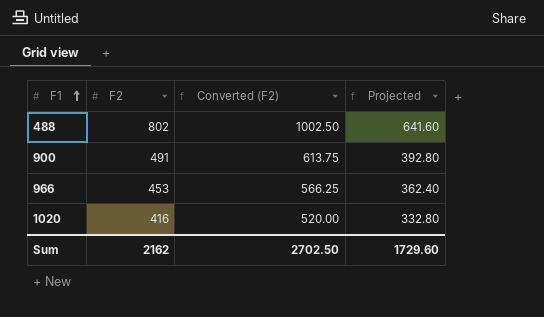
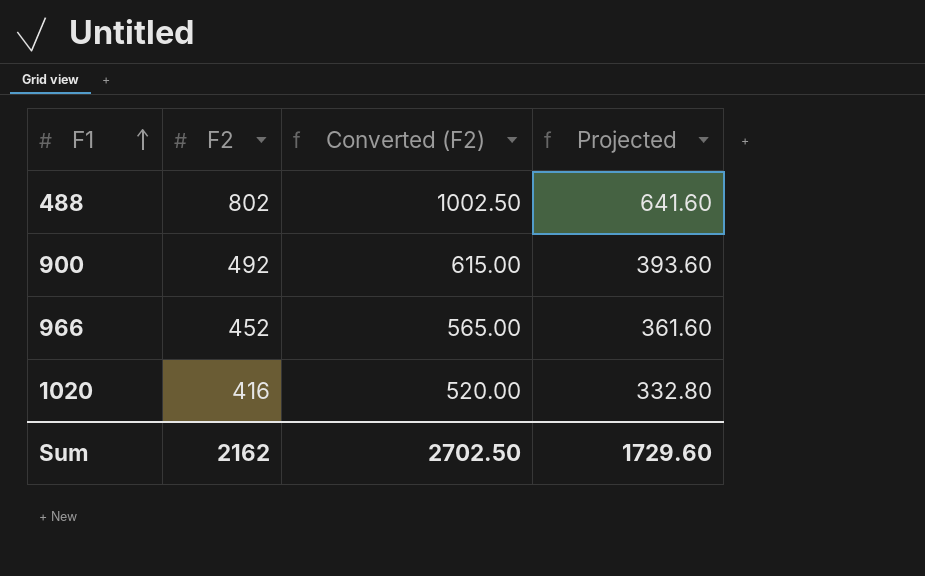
900 | F2: 491 -> 492
900 | Converted (F2): 613.75 -> 615.00
900 | Projected: 392.80 -> 393.60
966 | F2: 453 -> 452
966 | Converted (F2): 566.25 -> 565.00
966 | Projected: 362.40 -> 361.60

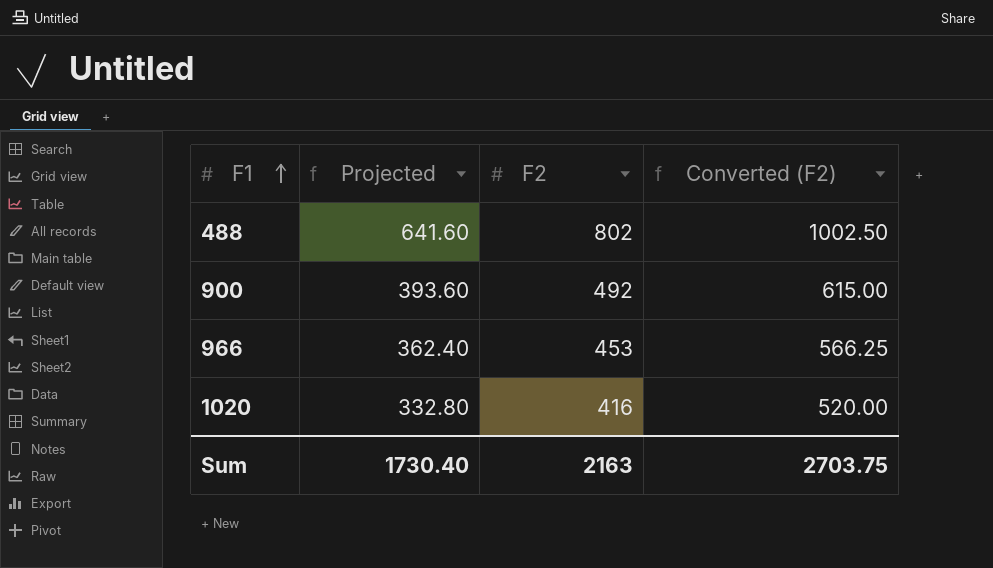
column Projected | position: 4 -> 2
966 | Projected: 361.60 -> 362.40
966 | F2: 452 -> 453
966 | Converted (F2): 565.00 -> 566.25
Sum | Projected: 1729.60 -> 1730.40
Sum | F2: 2162 -> 2163
Sum | Converted (F2): 2702.50 -> 2703.75

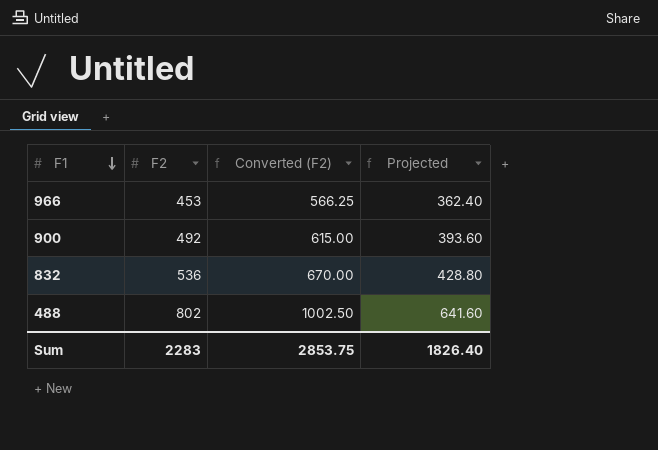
row order: F1 ascending -> F1 descending
column Projected | position: 2 -> 4
row 1020: 332.80 | 416 | 520.00 -> none
row 832: none -> 536 | 670.00 | 428.80
Sum | F2: 2163 -> 2283
Sum | Converted (F2): 2703.75 -> 2853.75
Sum | Projected: 1730.40 -> 1826.40

